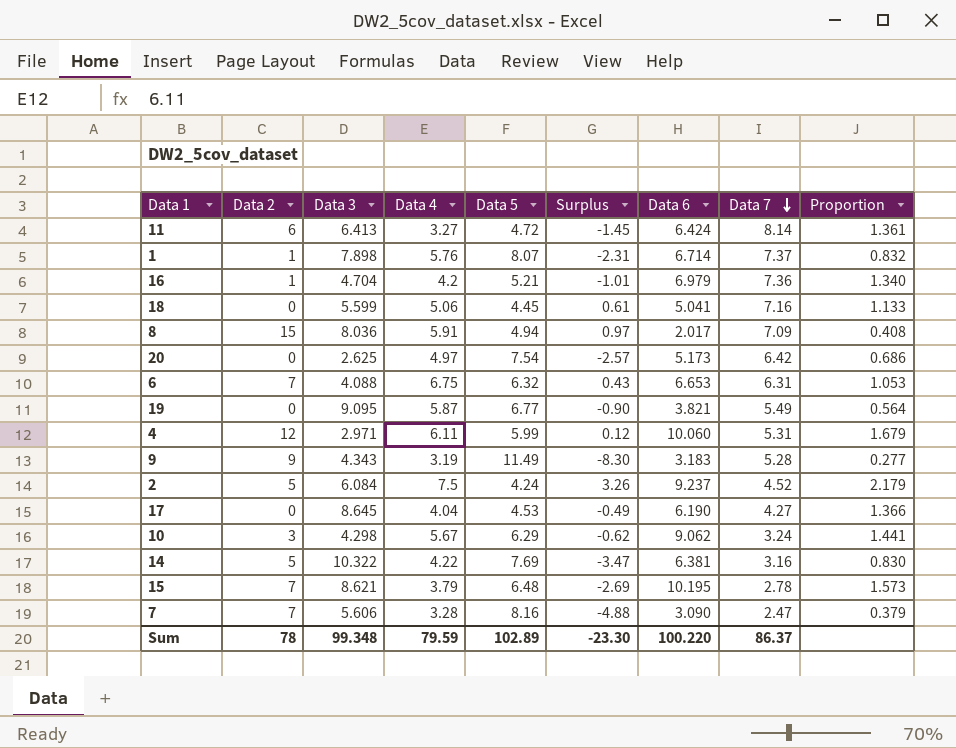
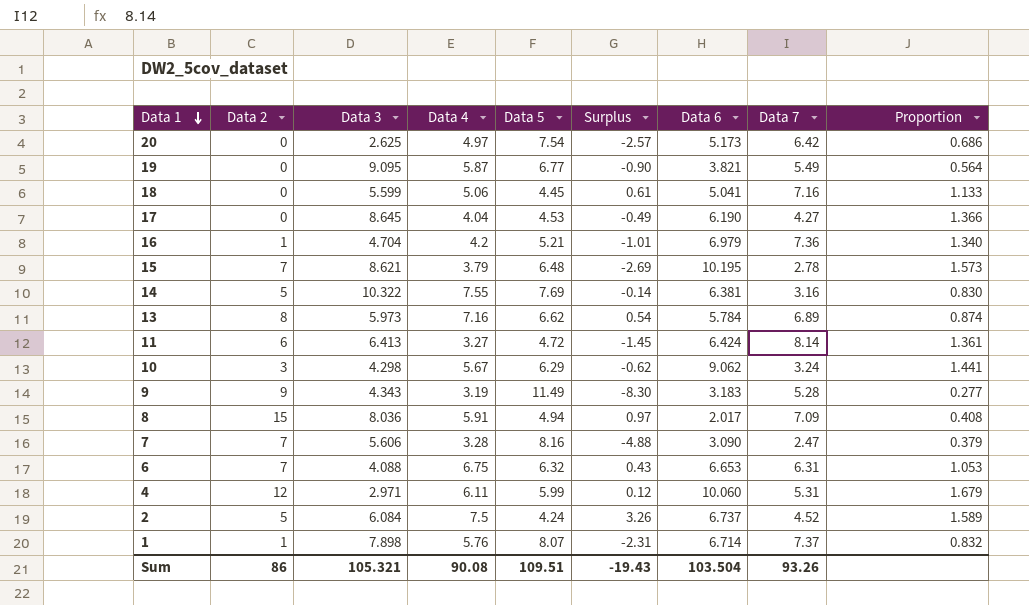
row order: Data 7 descending -> Data 1 descending
14 | Data 4: 4.22 -> 7.55
14 | Surplus: -3.47 -> -0.14
row 13: none -> 8 | 5.973 | 7.16 | 6.62 | 0.54 | 5.784 | 6.89 | 0.874
2 | Data 6: 9.237 -> 6.737
2 | Proportion: 2.179 -> 1.589
Sum | Data 2: 78 -> 86
Sum | Data 3: 99.348 -> 105.321
Sum | Data 4: 79.59 -> 90.08
Sum | Data 5: 102.89 -> 109.51
Sum | Surplus: -23.30 -> -19.43
Sum | Data 6: 100.220 -> 103.504
Sum | Data 7: 86.37 -> 93.26

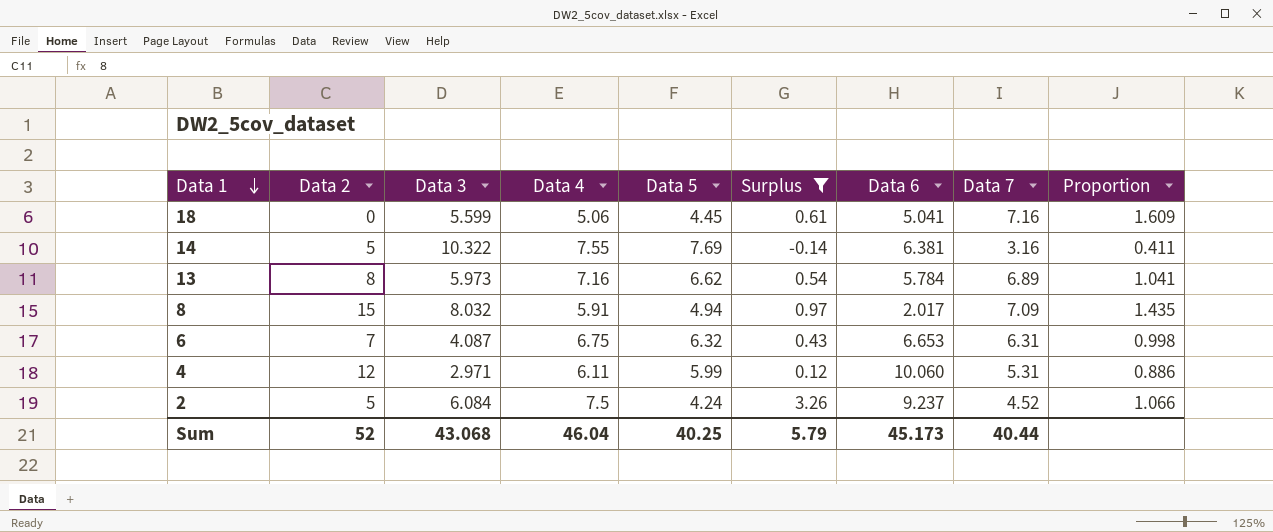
filter: none -> Surplus >= -0.14
column Proportion | formula: [Data 6] / [Data 5] -> [Data 7] / [Data 5]
8 | Data 3: 8.036 -> 8.032
6 | Data 3: 4.088 -> 4.087
2 | Data 6: 6.737 -> 9.237
Sum | Data 2: 86 -> 52
Sum | Data 3: 105.321 -> 43.068
Sum | Data 4: 90.08 -> 46.04
Sum | Data 5: 109.51 -> 40.25
Sum | Surplus: -19.43 -> 5.79
Sum | Data 6: 103.504 -> 45.173
Sum | Data 7: 93.26 -> 40.44

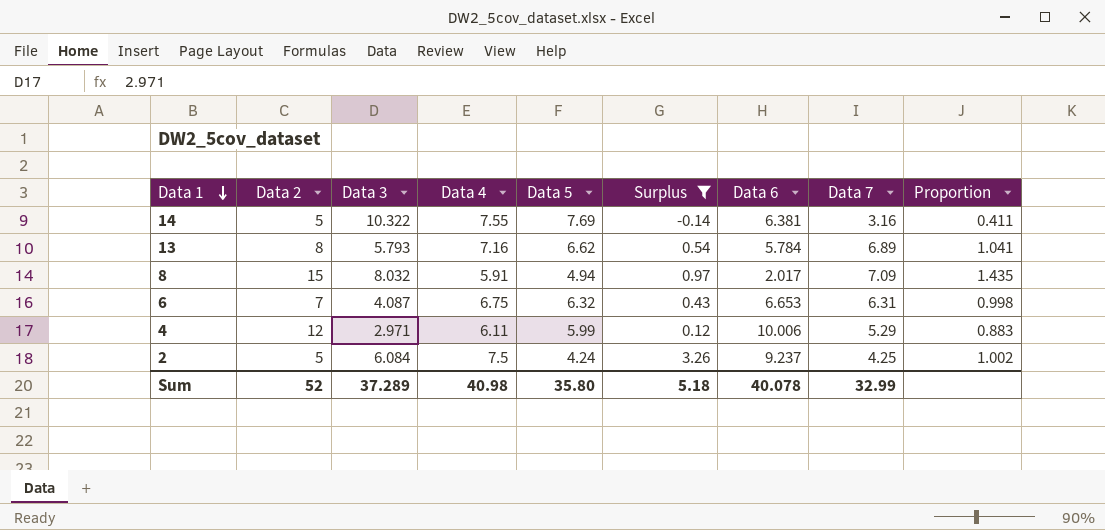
row 18: 0 | 5.599 | 5.06 | 4.45 | 0.61 | 5.041 | 7.16 | 1.609 -> none
13 | Data 3: 5.973 -> 5.793
4 | Data 6: 10.060 -> 10.006
4 | Data 7: 5.31 -> 5.29
4 | Proportion: 0.886 -> 0.883
2 | Data 7: 4.52 -> 4.25
2 | Proportion: 1.066 -> 1.002
Sum | Data 3: 43.068 -> 37.289
Sum | Data 4: 46.04 -> 40.98
Sum | Data 5: 40.25 -> 35.80
Sum | Surplus: 5.79 -> 5.18
Sum | Data 6: 45.173 -> 40.078
Sum | Data 7: 40.44 -> 32.99

